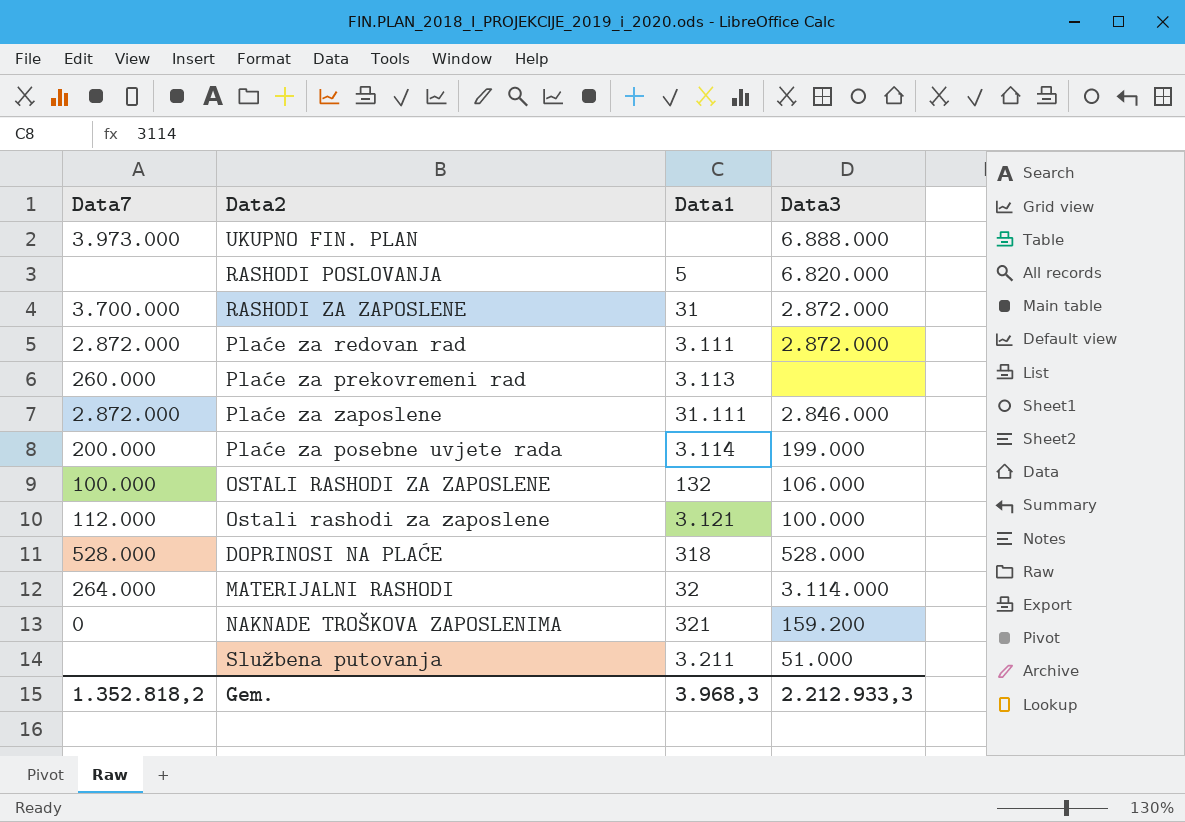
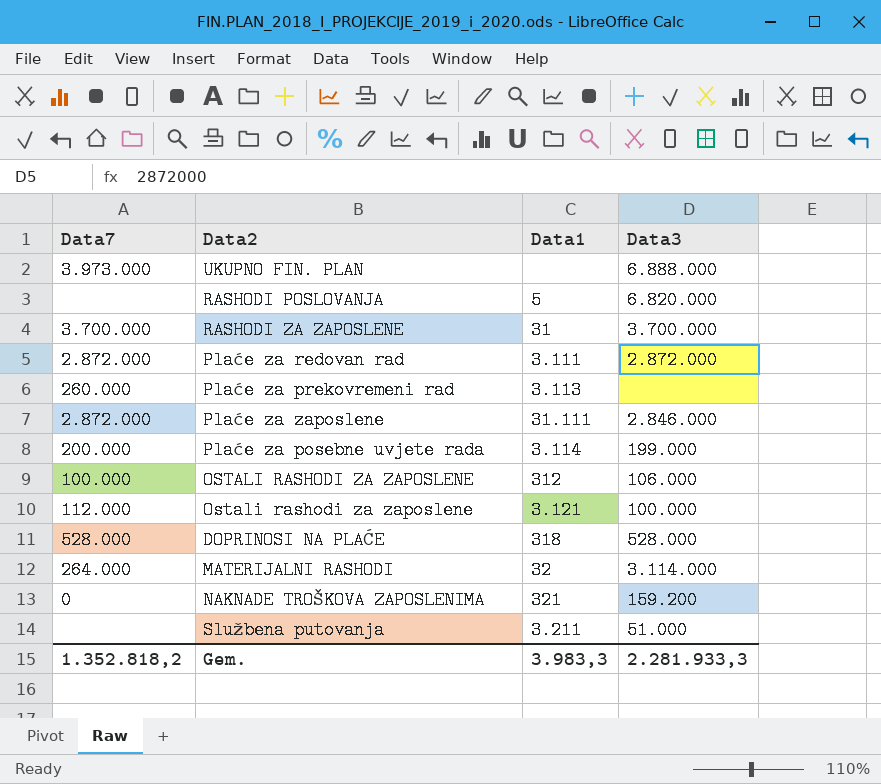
RASHODI ZA ZAPOSLENE | Data3: 2.872.000 -> 3.700.000
OSTALI RASHODI ZA ZAPOSLENE | Data1: 132 -> 312
Gem. | Data1: 3.968,3 -> 3.983,3
Gem. | Data3: 2.212.933,3 -> 2.281.933,3

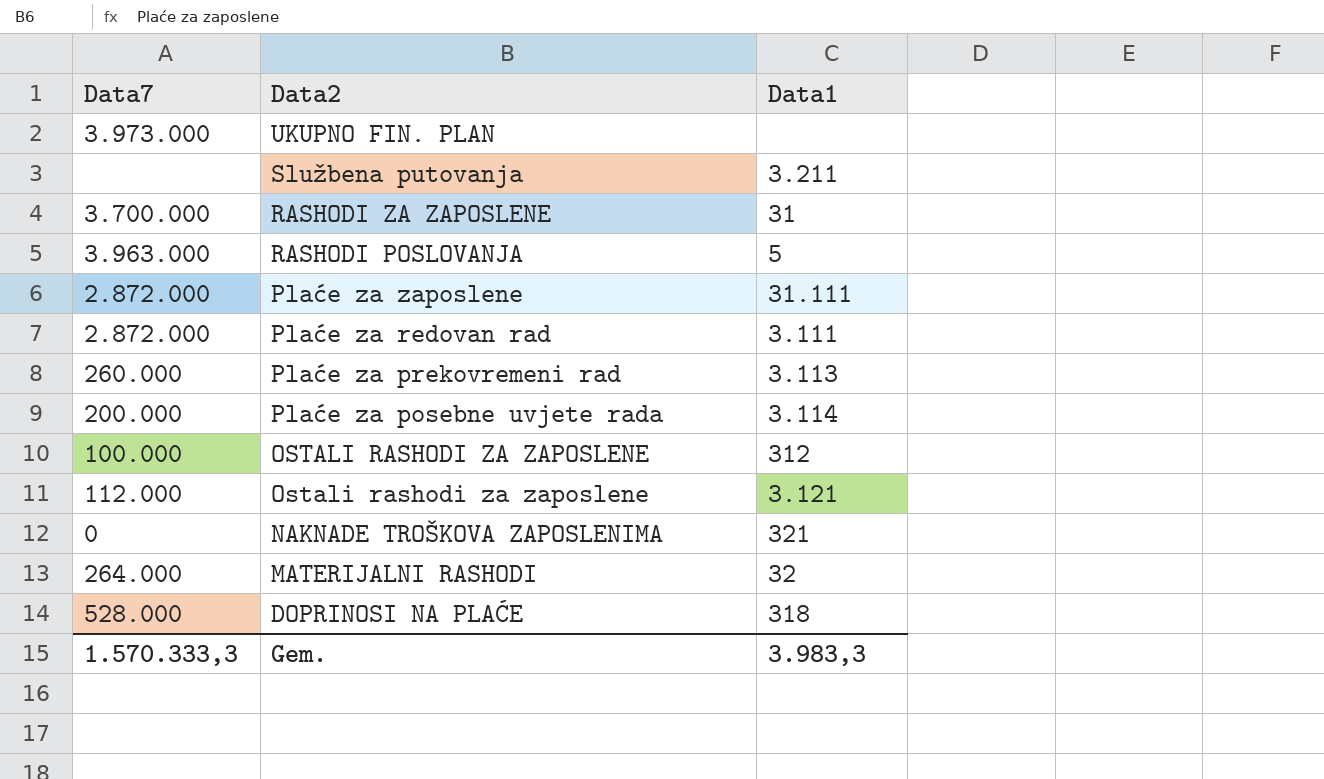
row order: none -> Data2 descending
column Data3 | position: 4 -> none
RASHODI POSLOVANJA | Data7: none -> 3.963.000
Gem. | Data7: 1.352.818,2 -> 1.570.333,3

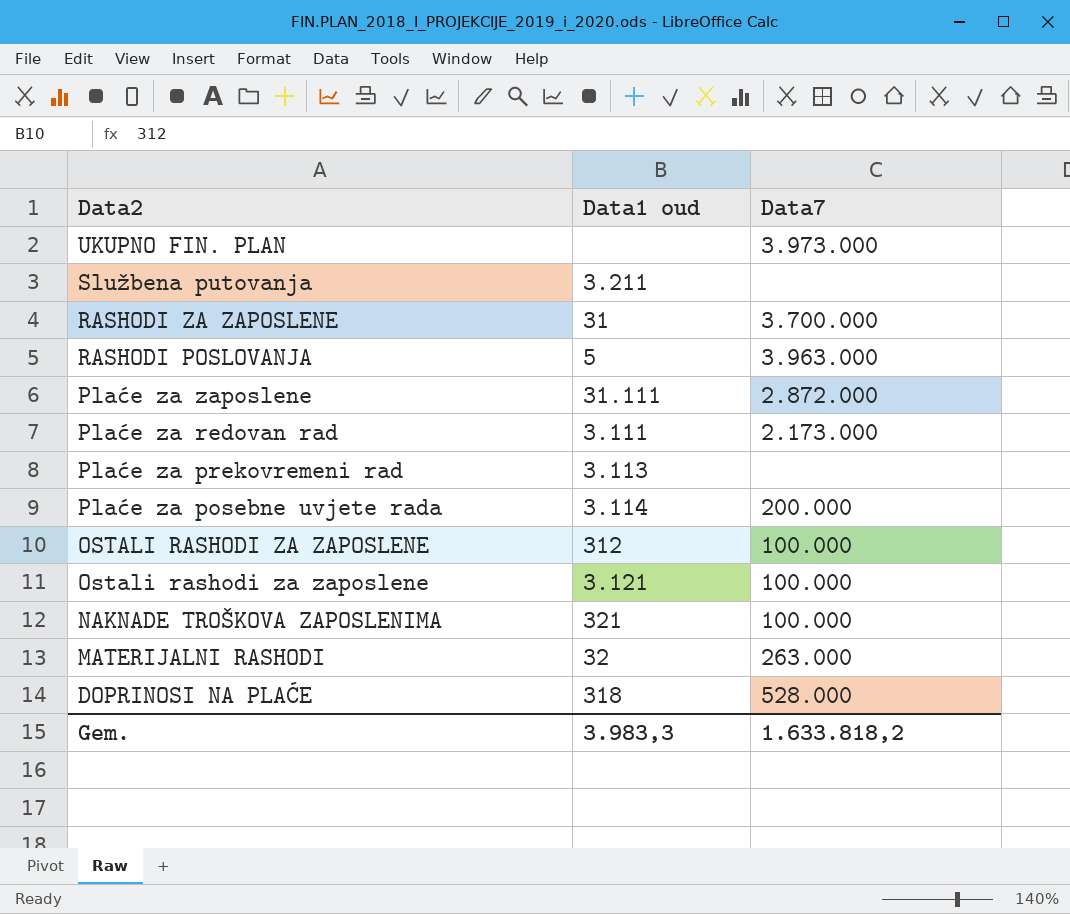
column name: Data1 -> Data1 oud
column Data7 | position: 1 -> 3
Plaće za redovan rad | Data7: 2.872.000 -> 2.173.000
Plaće za prekovremeni rad | Data7: 260.000 -> none
Ostali rashodi za zaposlene | Data7: 112.000 -> 100.000
NAKNADE TROŠKOVA ZAPOSLENIMA | Data7: 0 -> 100.000
MATERIJALNI RASHODI | Data7: 264.000 -> 263.000
Gem. | Data7: 1.570.333,3 -> 1.633.818,2

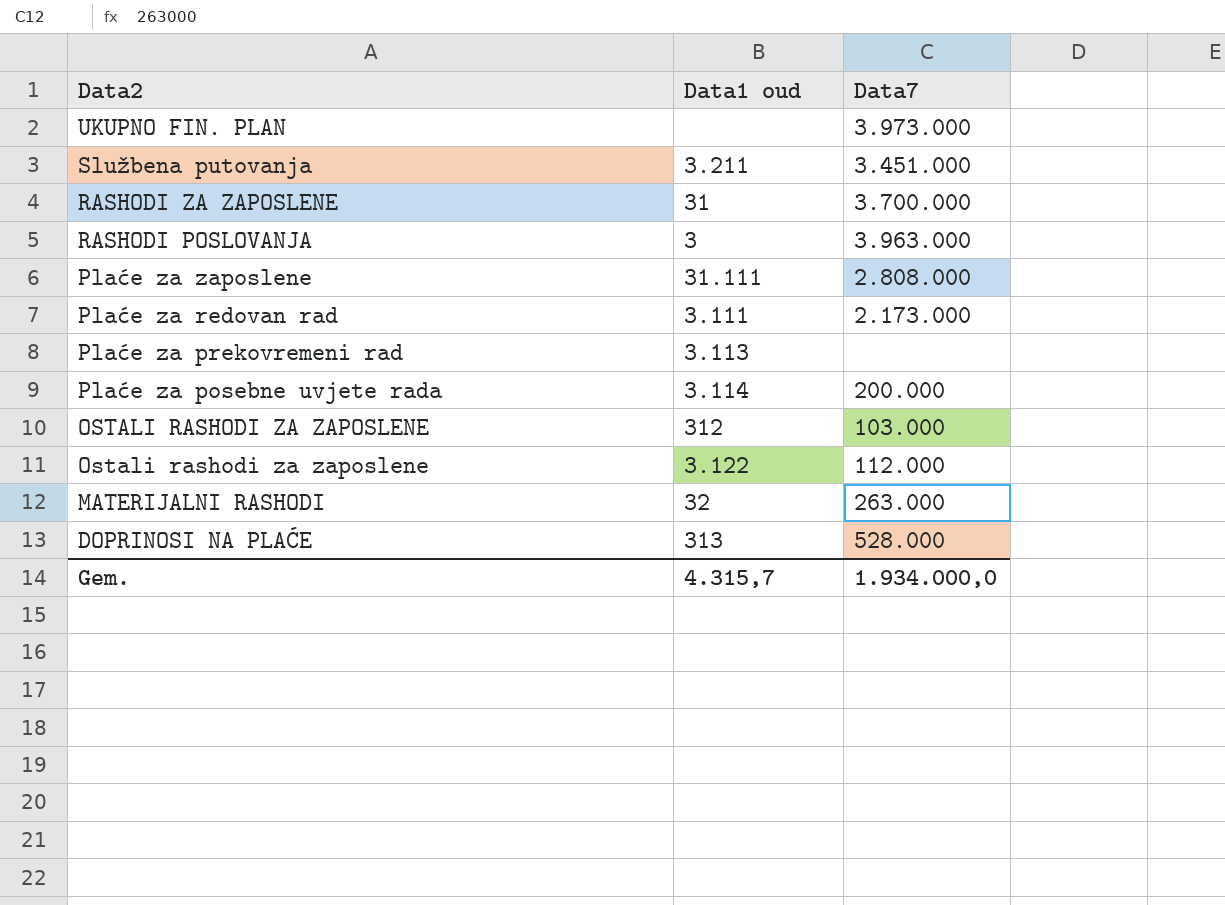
row NAKNADE TROŠKOVA ZAPOSLENIMA: 321 | 100.000 -> none
Službena putovanja | Data7: none -> 3.451.000
RASHODI POSLOVANJA | Data1 oud: 5 -> 3
Plaće za zaposlene | Data7: 2.872.000 -> 2.808.000
OSTALI RASHODI ZA ZAPOSLENE | Data7: 100.000 -> 103.000
Ostali rashodi za zaposlene | Data1 oud: 3.121 -> 3.122
Ostali rashodi za zaposlene | Data7: 100.000 -> 112.000
DOPRINOSI NA PLAĆE | Data1 oud: 318 -> 313
Gem. | Data1 oud: 3.983,3 -> 4.315,7
Gem. | Data7: 1.633.818,2 -> 1.934.000,0

